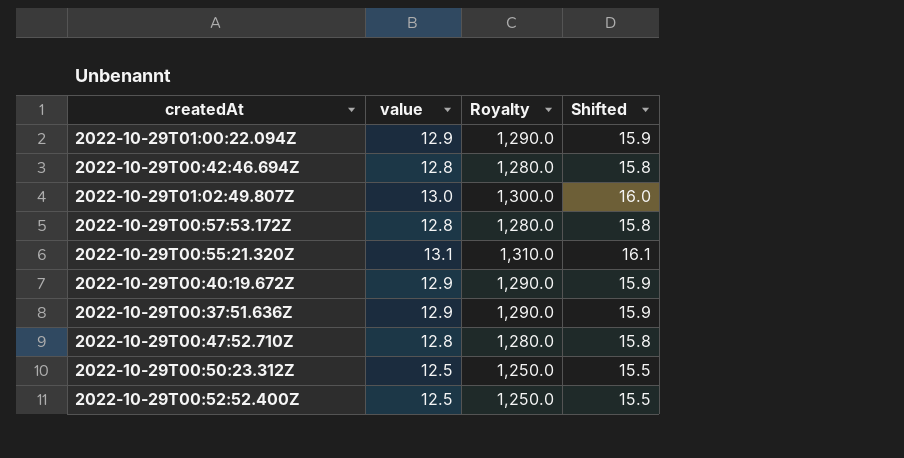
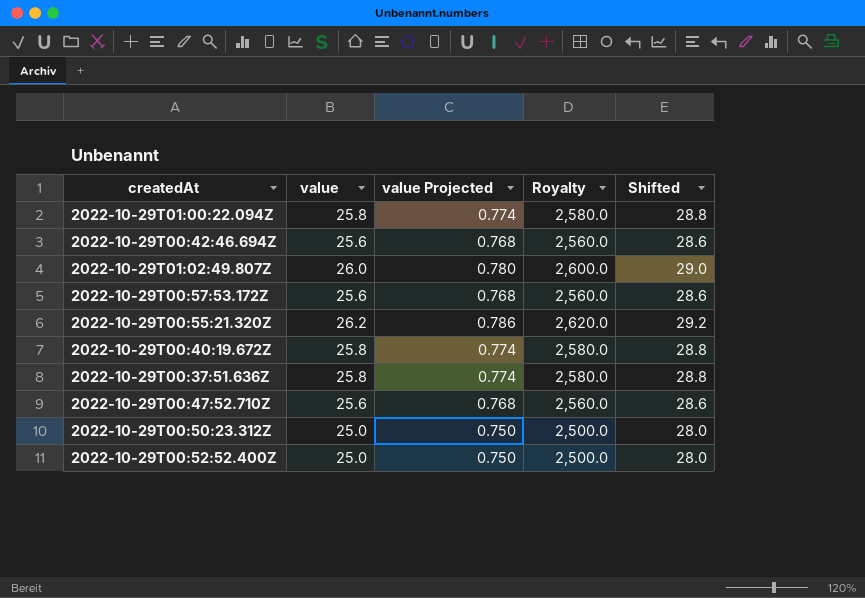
column value Projected | formula: none -> [value] * 0.03
2022-10-29T01:00:22.094Z | value: 12.9 -> 25.8
2022-10-29T01:00:22.094Z | Royalty: 1,290.0 -> 2,580.0
2022-10-29T01:00:22.094Z | Shifted: 15.9 -> 28.8
2022-10-29T00:42:46.694Z | value: 12.8 -> 25.6
2022-10-29T00:42:46.694Z | Royalty: 1,280.0 -> 2,560.0
2022-10-29T00:42:46.694Z | Shifted: 15.8 -> 28.6
2022-10-29T01:02:49.807Z | value: 13.0 -> 26.0
2022-10-29T01:02:49.807Z | Royalty: 1,300.0 -> 2,600.0
2022-10-29T01:02:49.807Z | Shifted: 16.0 -> 29.0
2022-10-29T00:57:53.172Z | value: 12.8 -> 25.6
2022-10-29T00:57:53.172Z | Royalty: 1,280.0 -> 2,560.0
2022-10-29T00:57:53.172Z | Shifted: 15.8 -> 28.6
2022-10-29T00:55:21.320Z | value: 13.1 -> 26.2
2022-10-29T00:55:21.320Z | Royalty: 1,310.0 -> 2,620.0
2022-10-29T00:55:21.320Z | Shifted: 16.1 -> 29.2
2022-10-29T00:40:19.672Z | value: 12.9 -> 25.8
2022-10-29T00:40:19.672Z | Royalty: 1,290.0 -> 2,580.0
2022-10-29T00:40:19.672Z | Shifted: 15.9 -> 28.8
2022-10-29T00:37:51.636Z | value: 12.9 -> 25.8
2022-10-29T00:37:51.636Z | Royalty: 1,290.0 -> 2,580.0
2022-10-29T00:37:51.636Z | Shifted: 15.9 -> 28.8
2022-10-29T00:47:52.710Z | value: 12.8 -> 25.6
2022-10-29T00:47:52.710Z | Royalty: 1,280.0 -> 2,560.0
2022-10-29T00:47:52.710Z | Shifted: 15.8 -> 28.6
2022-10-29T00:50:23.312Z | value: 12.5 -> 25.0
2022-10-29T00:50:23.312Z | Royalty: 1,250.0 -> 2,500.0
2022-10-29T00:50:23.312Z | Shifted: 15.5 -> 28.0
2022-10-29T00:52:52.400Z | value: 12.5 -> 25.0
2022-10-29T00:52:52.400Z | Royalty: 1,250.0 -> 2,500.0
2022-10-29T00:52:52.400Z | Shifted: 15.5 -> 28.0

